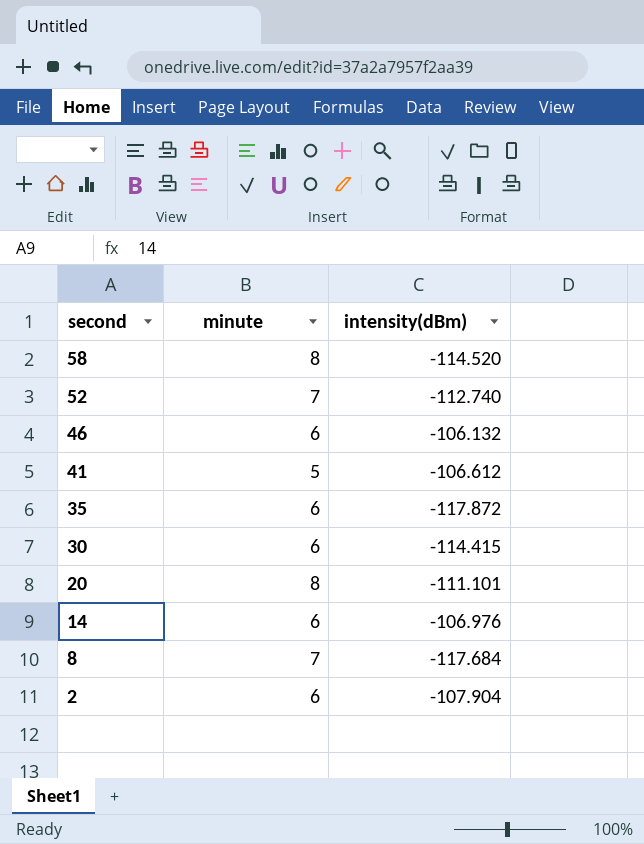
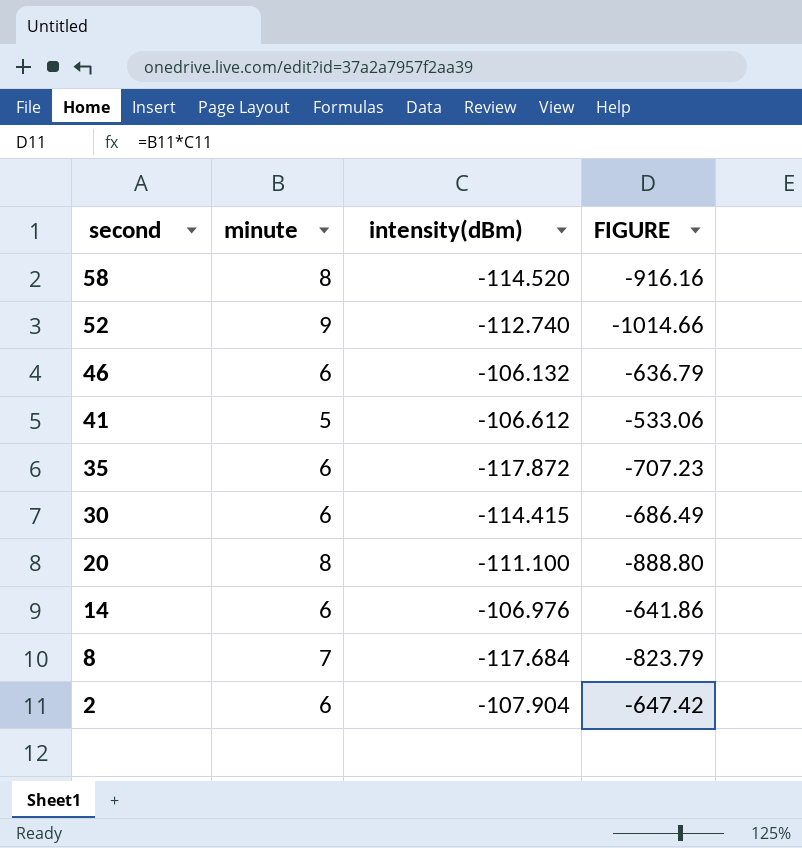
column FIGURE | formula: none -> [minute] * [intensity(dBm)]
52 | minute: 7 -> 9
20 | intensity(dBm): -111.101 -> -111.100

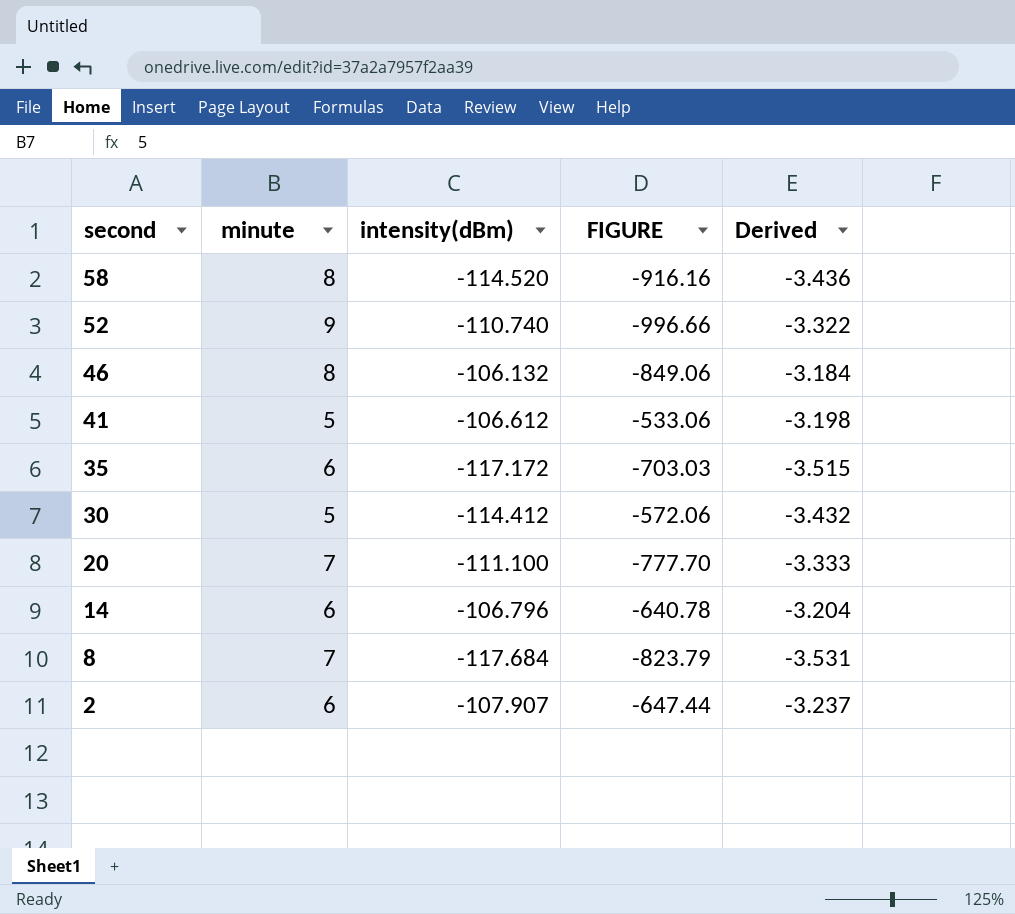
column Derived | formula: none -> [intensity(dBm)] * 0.03
52 | intensity(dBm): -112.740 -> -110.740
52 | FIGURE: -1014.66 -> -996.66
46 | minute: 6 -> 8
46 | FIGURE: -636.79 -> -849.06
35 | intensity(dBm): -117.872 -> -117.172
35 | FIGURE: -707.23 -> -703.03
30 | minute: 6 -> 5
30 | intensity(dBm): -114.415 -> -114.412
30 | FIGURE: -686.49 -> -572.06
20 | minute: 8 -> 7
20 | FIGURE: -888.80 -> -777.70
14 | intensity(dBm): -106.976 -> -106.796
14 | FIGURE: -641.86 -> -640.78
2 | intensity(dBm): -107.904 -> -107.907
2 | FIGURE: -647.42 -> -647.44

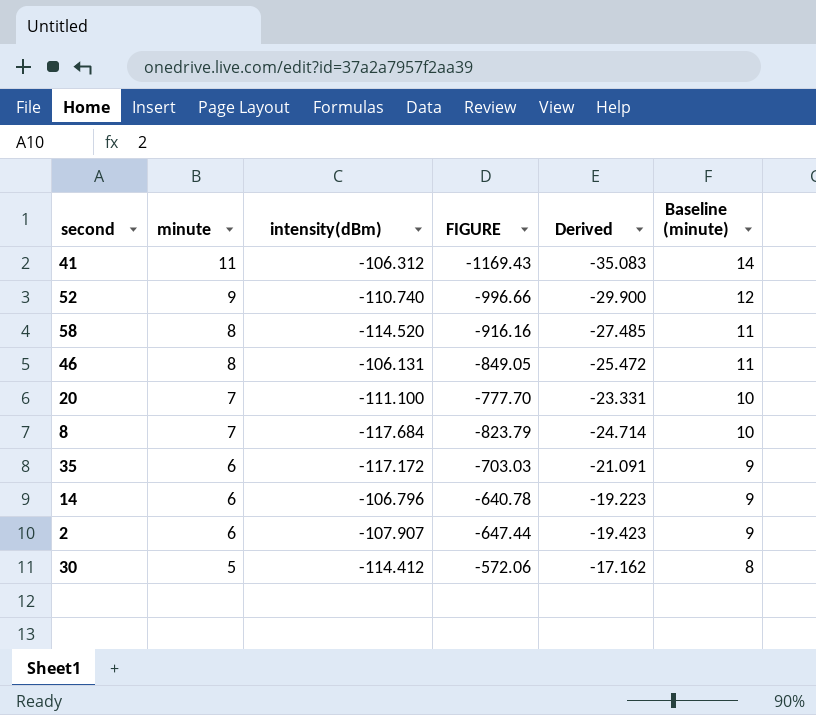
row order: second descending -> minute descending
column Derived | formula: [intensity(dBm)] * 0.03 -> [FIGURE] * 0.03
column Baseline (minute) | formula: none -> [minute] + 3
41 | minute: 5 -> 11
41 | intensity(dBm): -106.612 -> -106.312
41 | FIGURE: -533.06 -> -1169.43
46 | intensity(dBm): -106.132 -> -106.131
46 | FIGURE: -849.06 -> -849.05

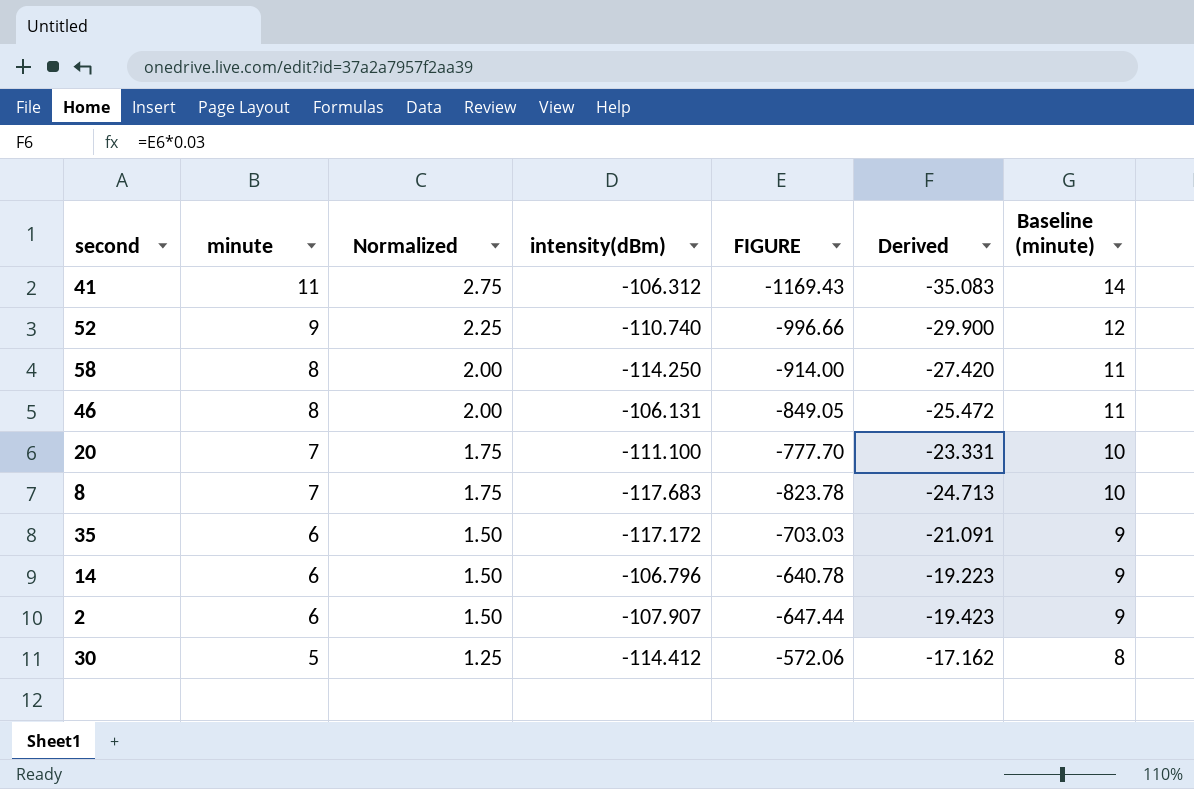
column Normalized | formula: none -> [minute] * 0.25
58 | intensity(dBm): -114.520 -> -114.250
58 | FIGURE: -916.16 -> -914.00
58 | Derived: -27.485 -> -27.420
8 | intensity(dBm): -117.684 -> -117.683
8 | FIGURE: -823.79 -> -823.78
8 | Derived: -24.714 -> -24.713

